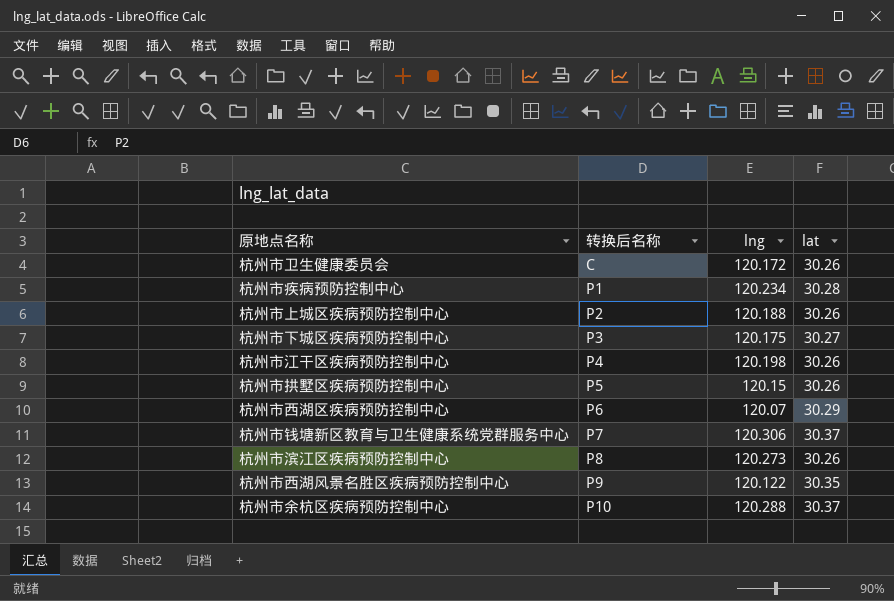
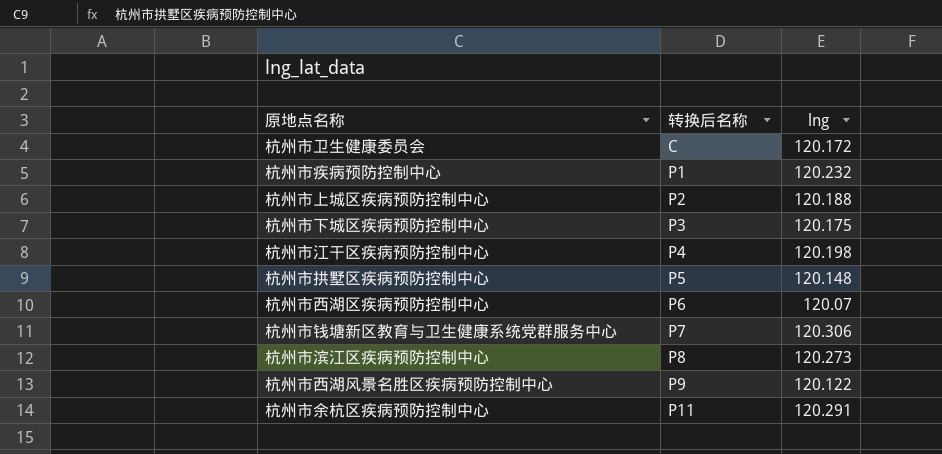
column lat | position: 4 -> none
杭州市疾病预防控制中心 | lng: 120.234 -> 120.232
杭州市拱墅区疾病预防控制中心 | lng: 120.15 -> 120.148
杭州市余杭区疾病预防控制中心 | 转换后名称: P10 -> P11
杭州市余杭区疾病预防控制中心 | lng: 120.288 -> 120.291

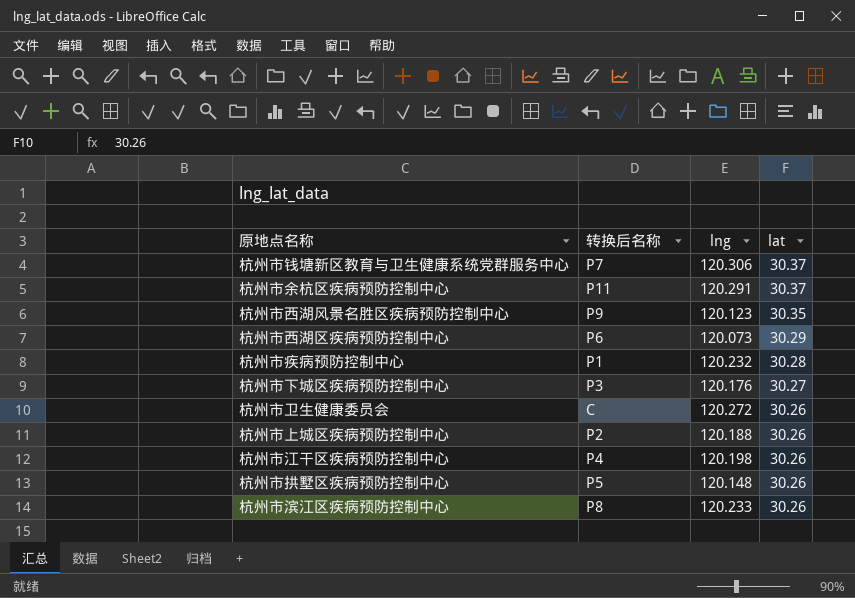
row order: 转换后名称 ascending -> lat descending
column lat | position: none -> 4
杭州市西湖风景名胜区疾病预防控制中心 | lng: 120.122 -> 120.123
杭州市西湖区疾病预防控制中心 | lng: 120.07 -> 120.073
杭州市下城区疾病预防控制中心 | lng: 120.175 -> 120.176
杭州市卫生健康委员会 | lng: 120.172 -> 120.272
杭州市滨江区疾病预防控制中心 | lng: 120.273 -> 120.233

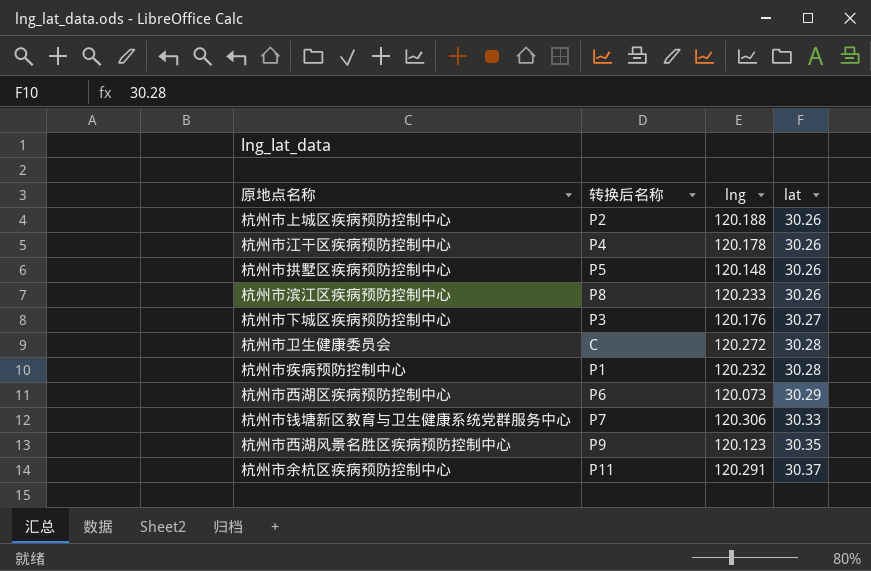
row order: lat descending -> lat ascending
杭州市江干区疾病预防控制中心 | lng: 120.198 -> 120.178
杭州市卫生健康委员会 | lat: 30.26 -> 30.28
杭州市钱塘新区教育与卫生健康系统党群服务中心 | lat: 30.37 -> 30.33

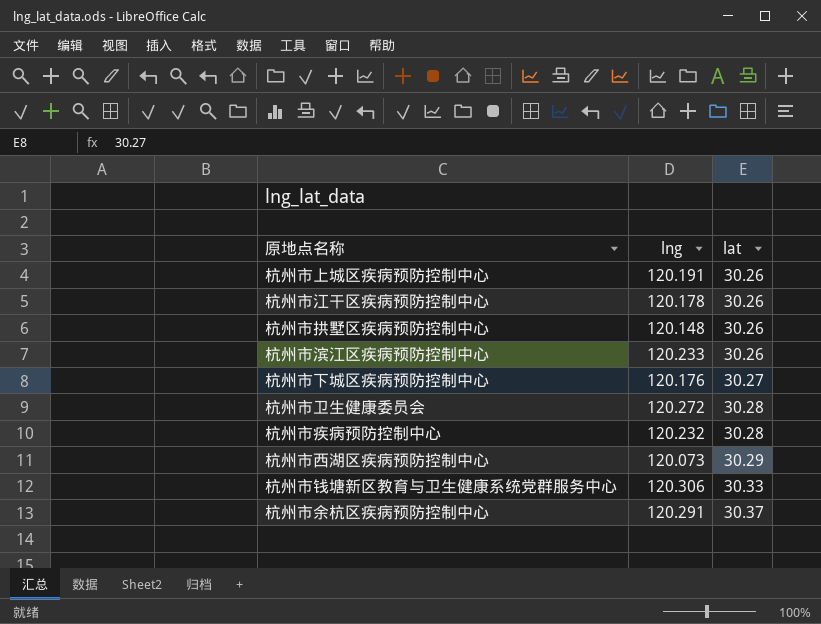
column 转换后名称 | position: 2 -> none
row 杭州市西湖风景名胜区疾病预防控制中心: P9 | 120.123 | 30.35 -> none
杭州市上城区疾病预防控制中心 | lng: 120.188 -> 120.191

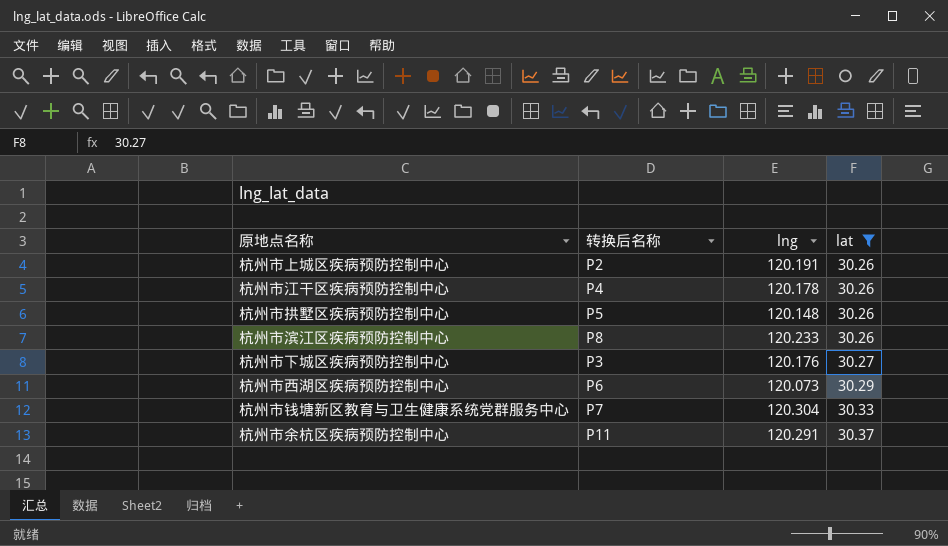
filter: none -> lat != 30.28
column 转换后名称 | position: none -> 2
杭州市钱塘新区教育与卫生健康系统党群服务中心 | lng: 120.306 -> 120.304

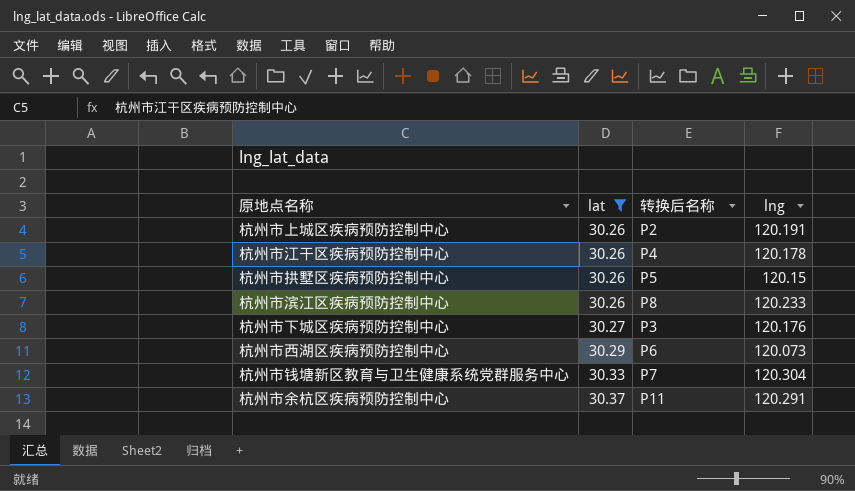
column lat | position: 4 -> 2
杭州市拱墅区疾病预防控制中心 | lng: 120.148 -> 120.15

